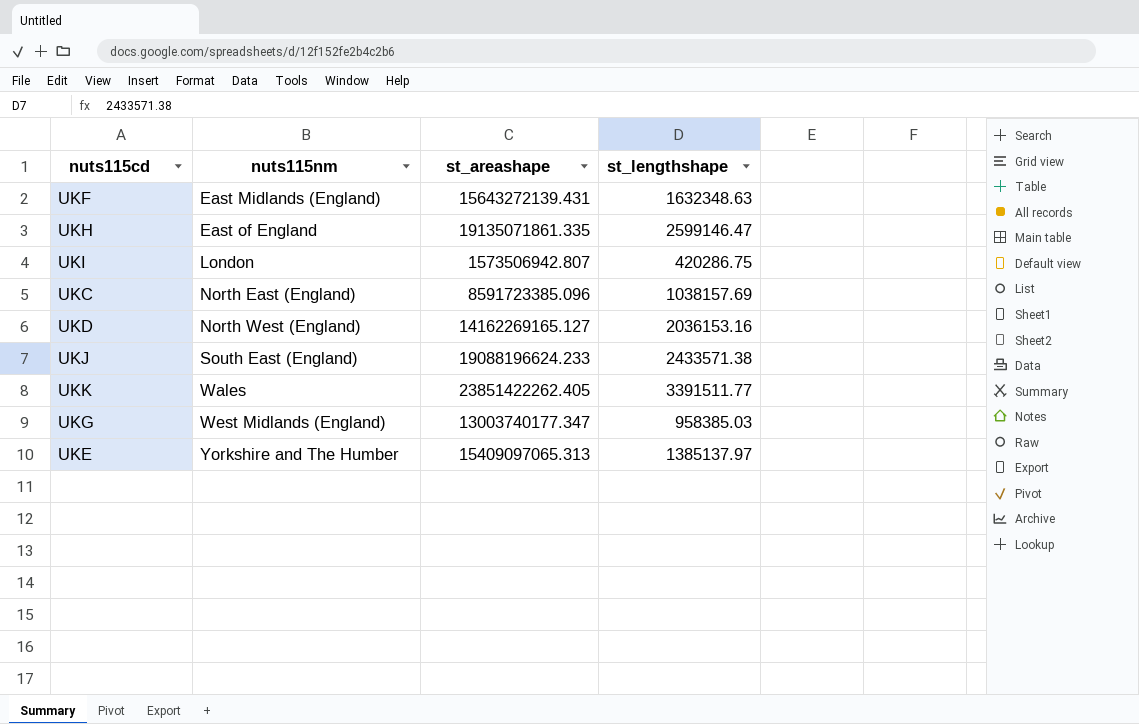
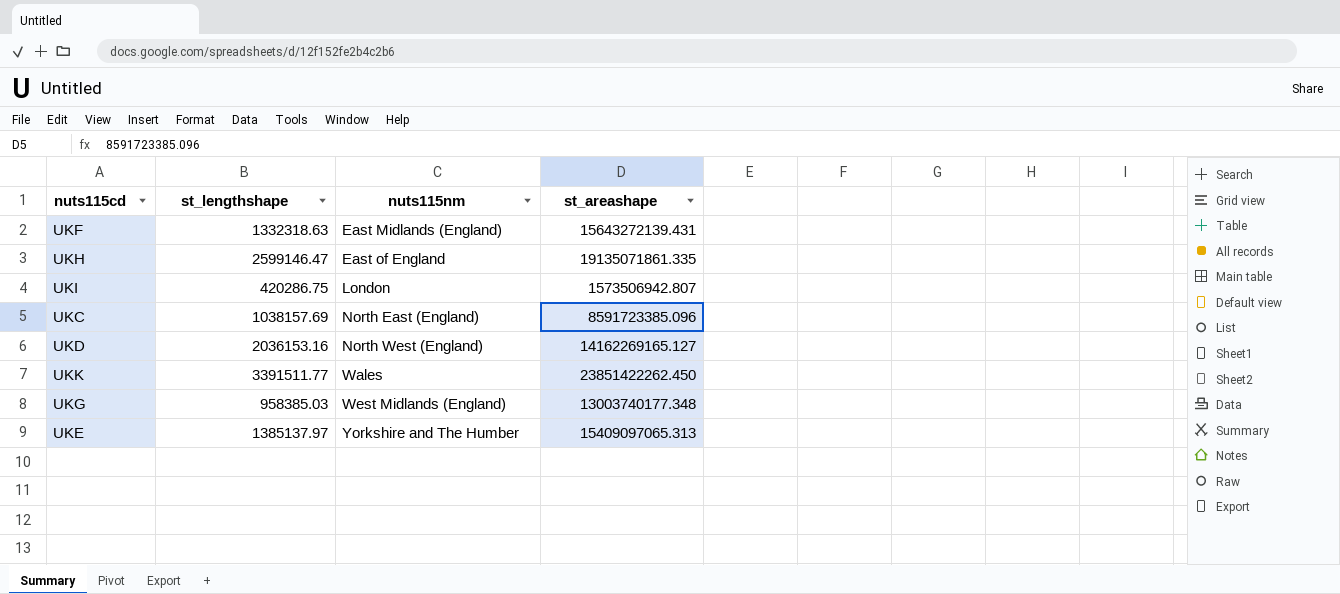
column st_lengthshape | position: 4 -> 2
row UKJ: South East (England) | 19088196624.233 | 2433571.38 -> none
UKF | st_lengthshape: 1632348.63 -> 1332318.63
UKK | st_areashape: 23851422262.405 -> 23851422262.450
UKG | st_areashape: 13003740177.347 -> 13003740177.348

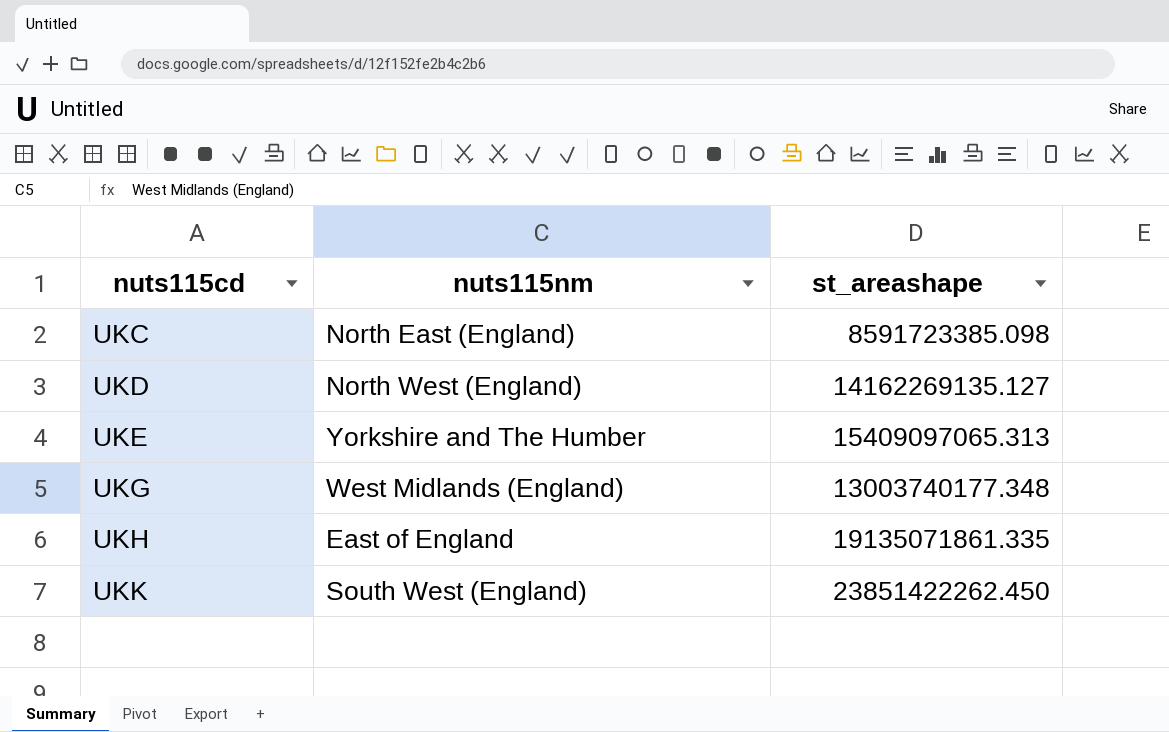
row order: nuts115nm ascending -> nuts115cd ascending
column st_lengthshape | position: 2 -> none
row UKF: 1332318.63 | East Midlands (England) | 15643272139.431 -> none
row UKI: 420286.75 | London | 1573506942.807 -> none
UKC | st_areashape: 8591723385.096 -> 8591723385.098
UKD | st_areashape: 14162269165.127 -> 14162269135.127
UKK | nuts115nm: Wales -> South West (England)

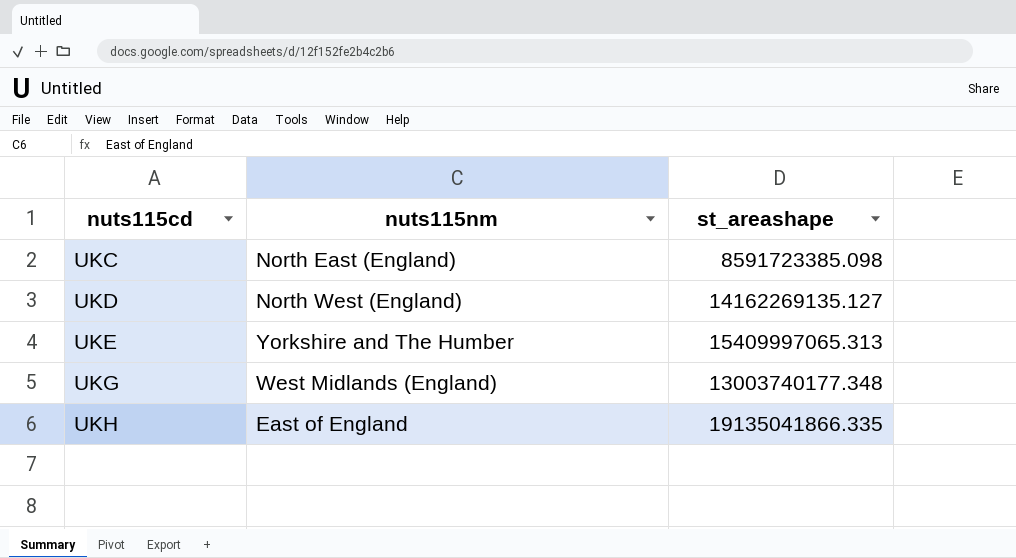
row UKK: South West (England) | 23851422262.450 -> none
UKE | st_areashape: 15409097065.313 -> 15409997065.313
UKH | st_areashape: 19135071861.335 -> 19135041866.335

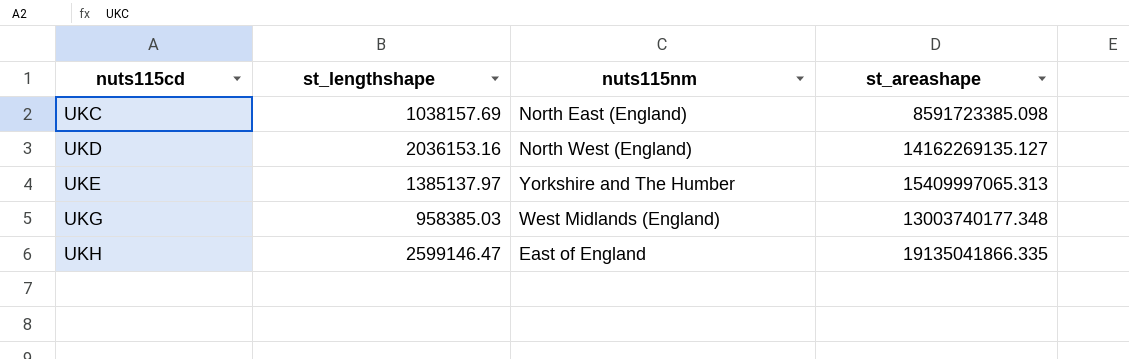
column st_lengthshape | position: none -> 2

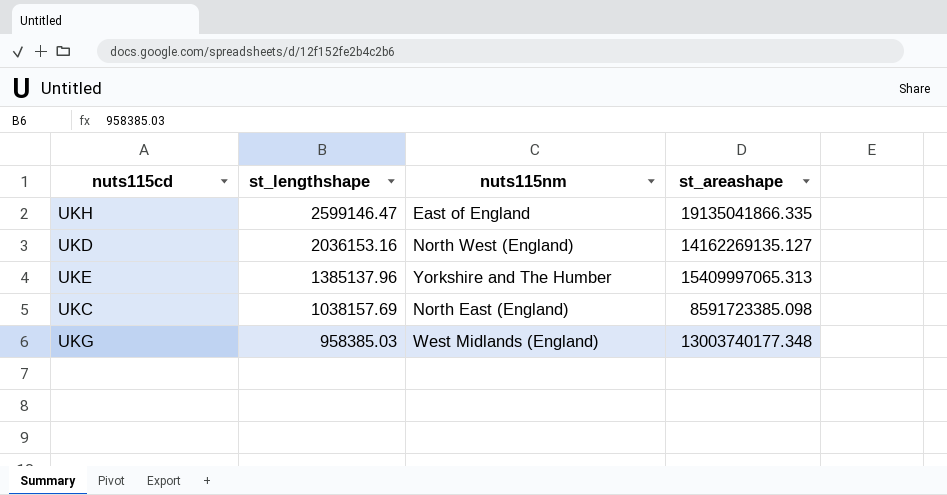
row order: nuts115cd ascending -> st_lengthshape descending
UKE | st_lengthshape: 1385137.97 -> 1385137.96

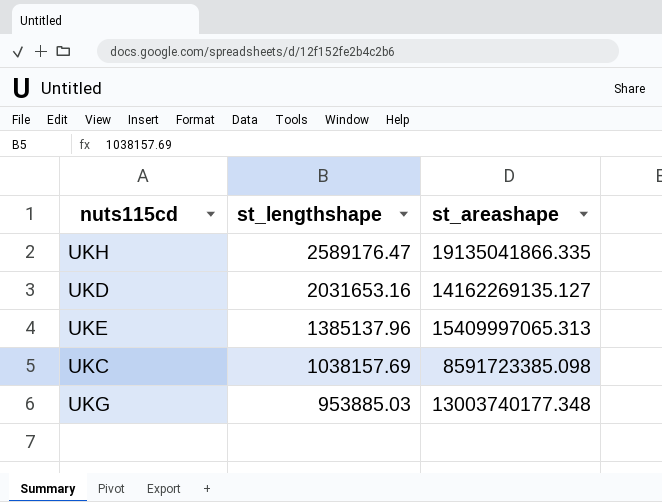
column nuts115nm | position: 3 -> none
UKH | st_lengthshape: 2599146.47 -> 2589176.47
UKD | st_lengthshape: 2036153.16 -> 2031653.16
UKG | st_lengthshape: 958385.03 -> 953885.03

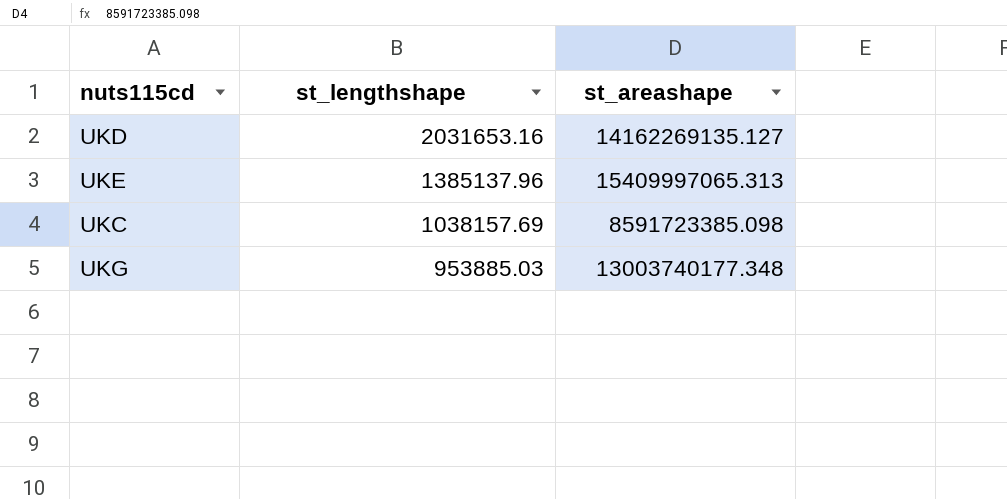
row UKH: 2589176.47 | 19135041866.335 -> none

